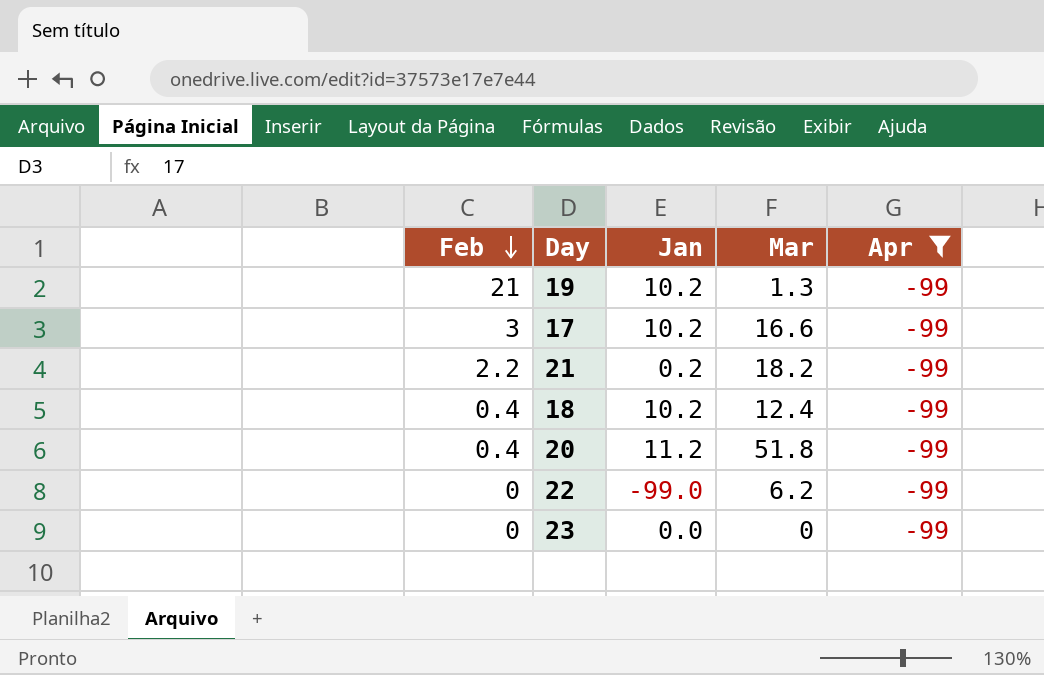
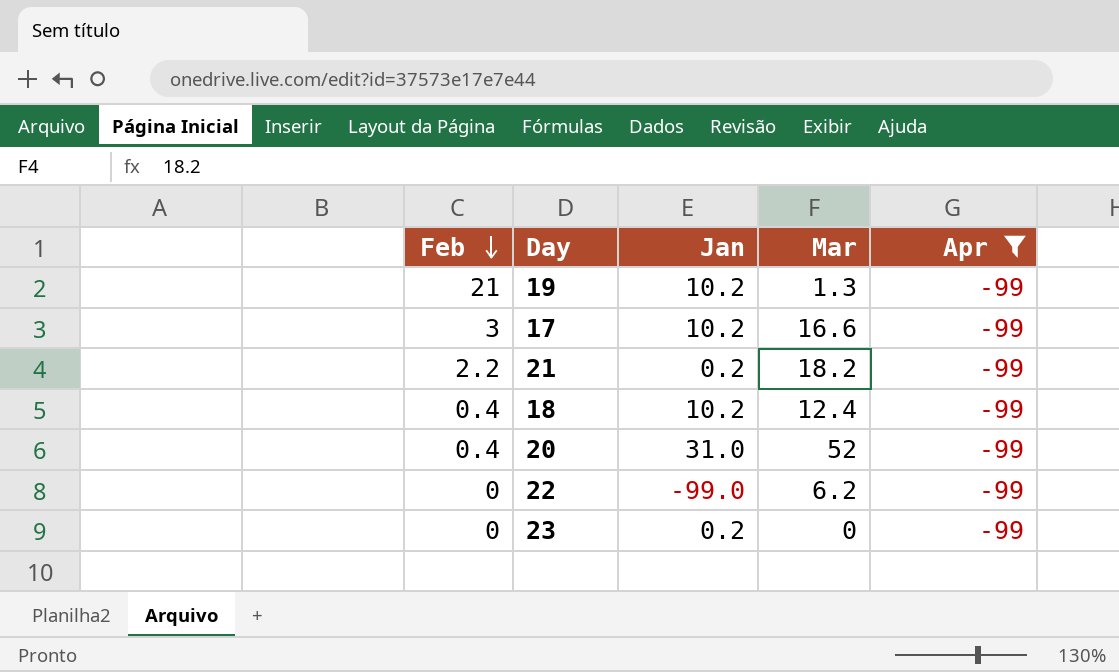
20 | Jan: 11.2 -> 31.0
20 | Mar: 51.8 -> 52
23 | Jan: 0.0 -> 0.2

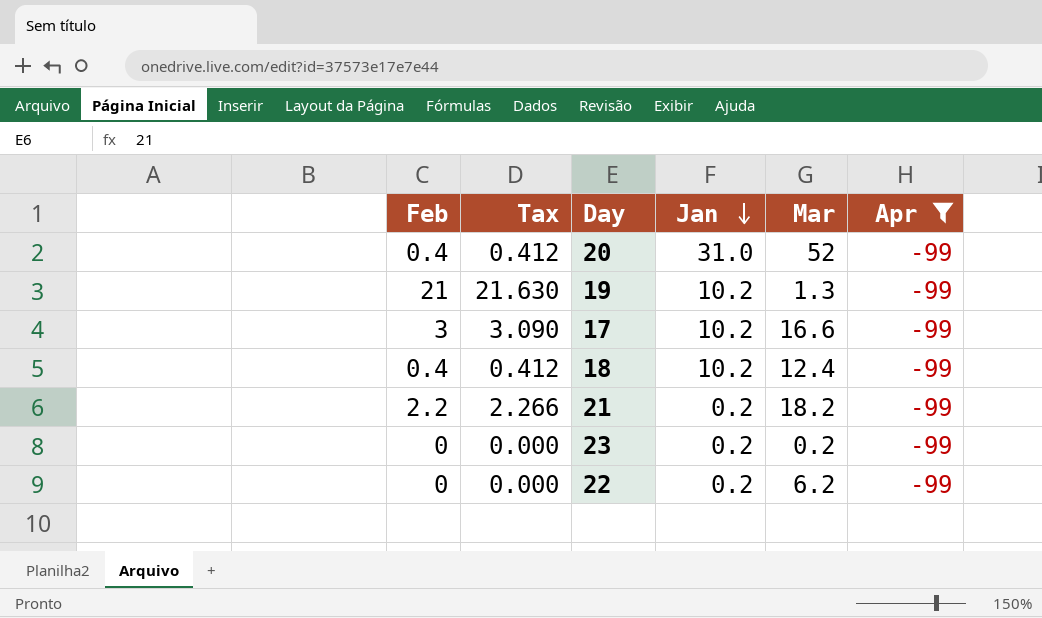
row order: Feb descending -> Jan descending
column Tax | formula: none -> [Feb] * 1.03
23 | Mar: 0 -> 0.2
22 | Jan: -99.0 -> 0.2

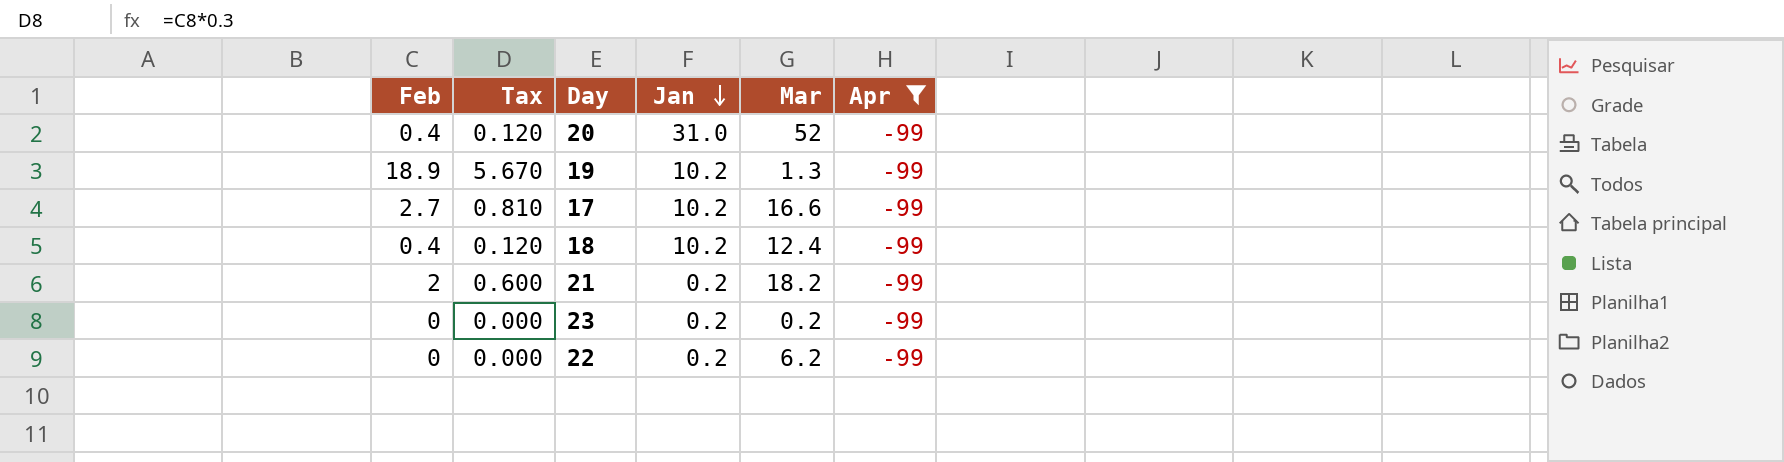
column Tax | formula: [Feb] * 1.03 -> [Feb] * 0.3
19 | Feb: 21 -> 18.9
17 | Feb: 3 -> 2.7
21 | Feb: 2.2 -> 2

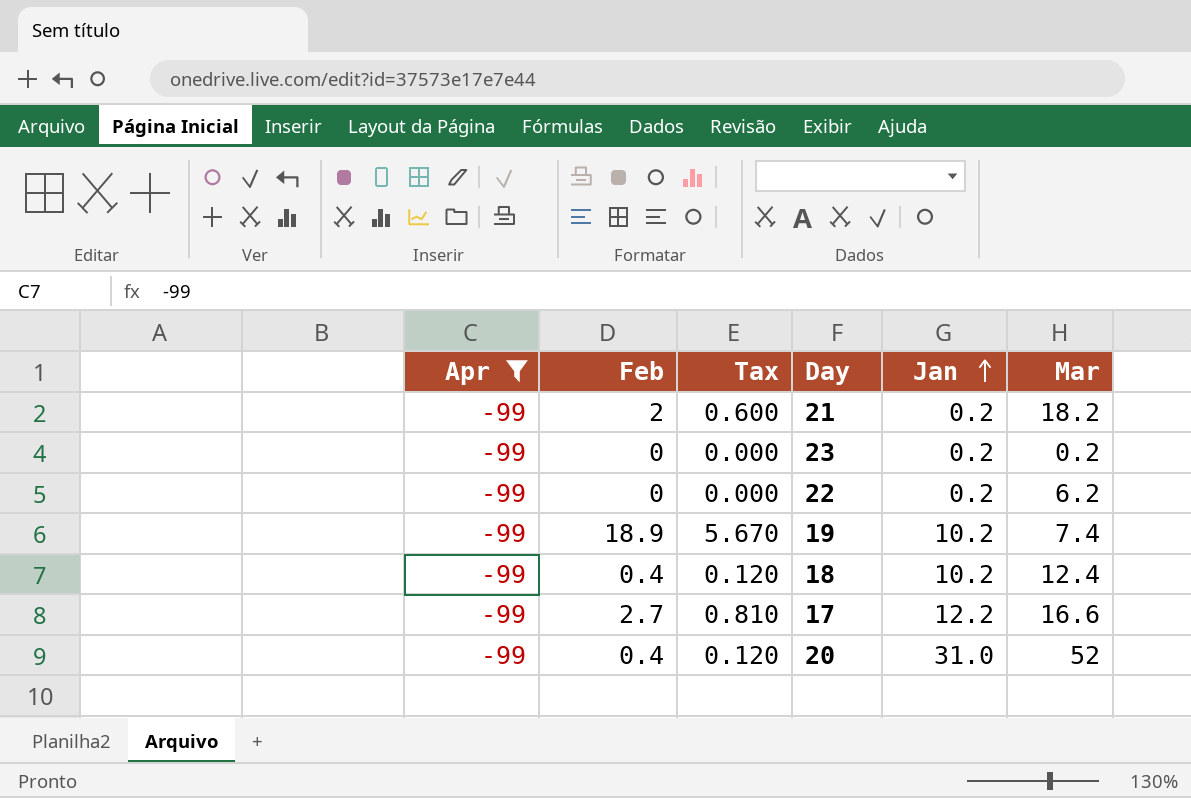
row order: Jan descending -> Jan ascending
column Apr | position: 6 -> 1
19 | Mar: 1.3 -> 7.4
17 | Jan: 10.2 -> 12.2

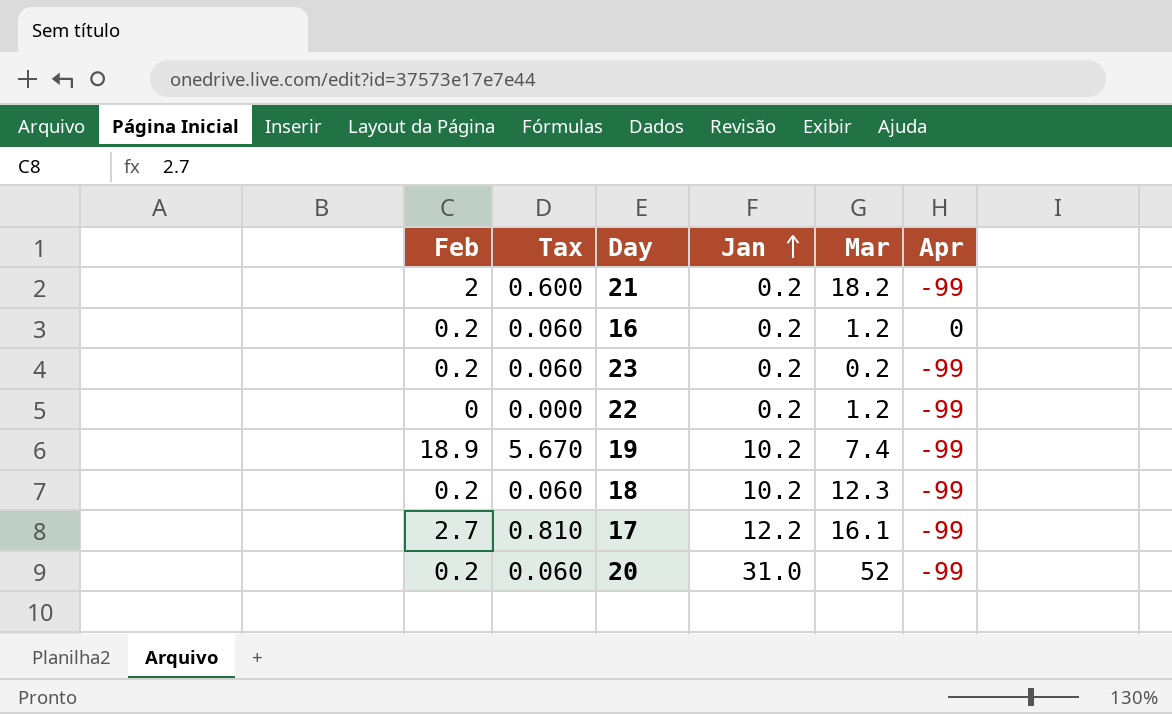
filter: Apr = -99 -> none
column Apr | position: 1 -> 6
23 | Feb: 0 -> 0.2
23 | Tax: 0.000 -> 0.060
22 | Mar: 6.2 -> 1.2
18 | Feb: 0.4 -> 0.2
18 | Tax: 0.120 -> 0.060
18 | Mar: 12.4 -> 12.3
17 | Mar: 16.6 -> 16.1
20 | Feb: 0.4 -> 0.2
20 | Tax: 0.120 -> 0.060

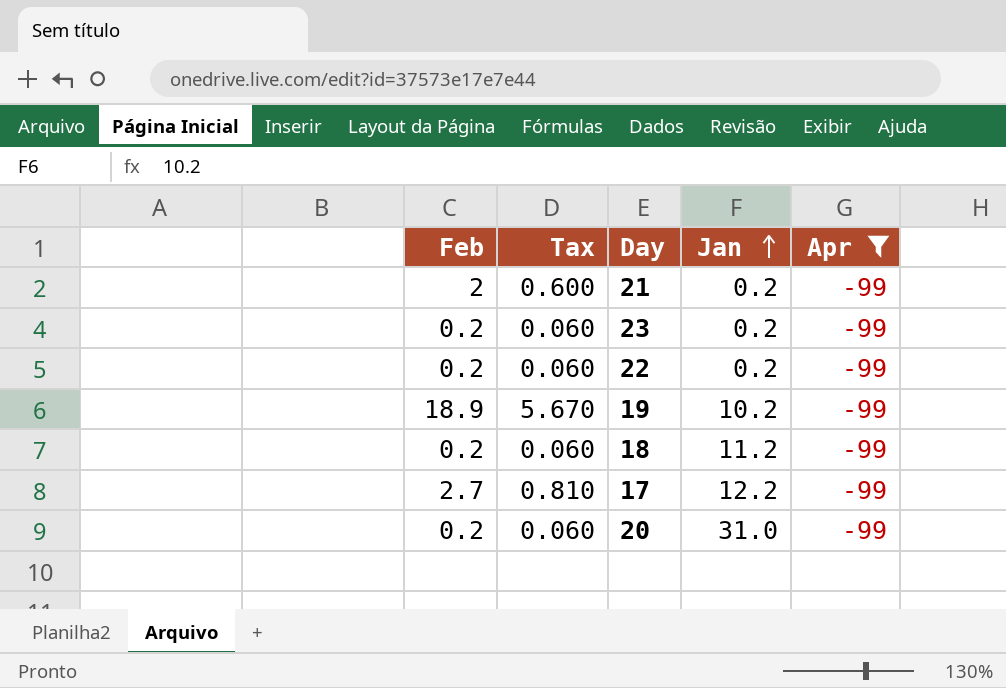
filter: none -> Apr = -99
column Mar | position: 5 -> none
22 | Feb: 0 -> 0.2
22 | Tax: 0.000 -> 0.060
18 | Jan: 10.2 -> 11.2

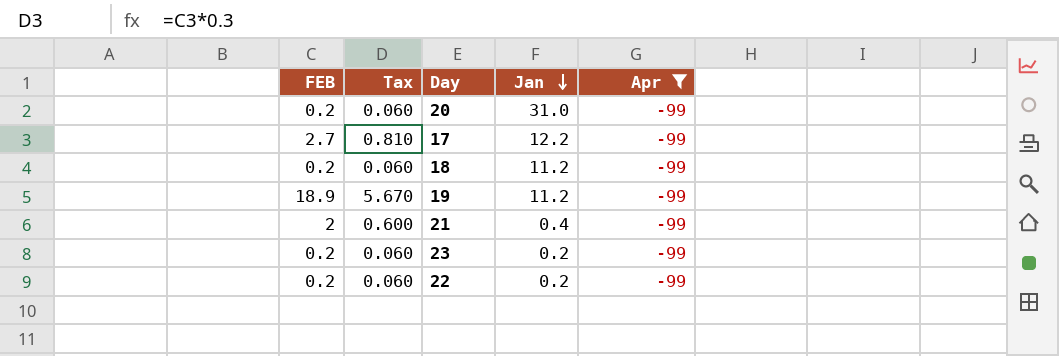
row order: Jan ascending -> Jan descending
column name: Feb -> FEB
19 | Jan: 10.2 -> 11.2
21 | Jan: 0.2 -> 0.4

